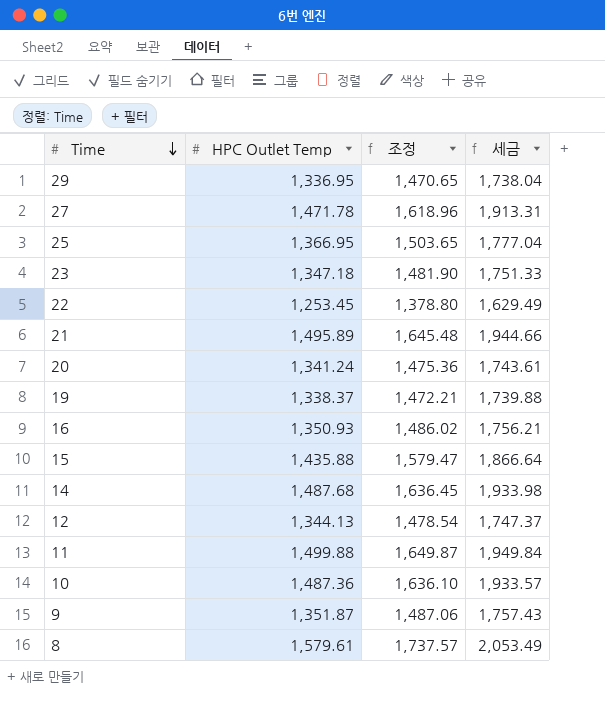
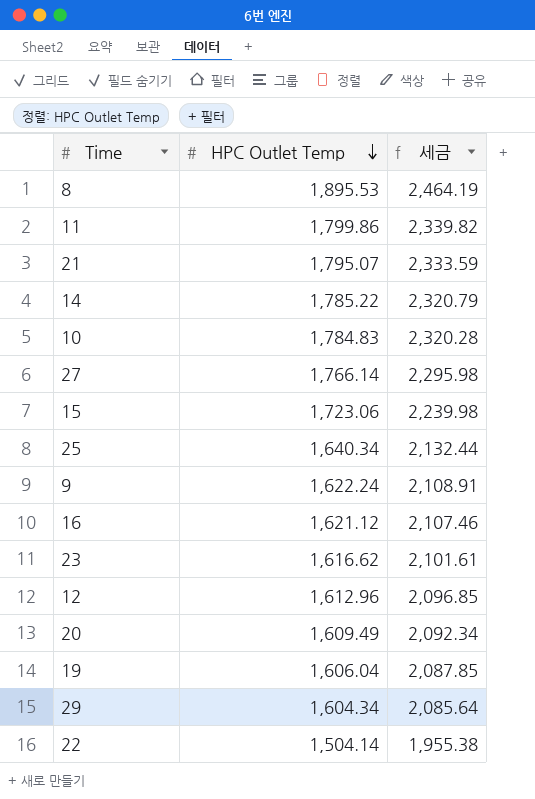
row order: Time descending -> HPC Outlet Temp descending
column 조정 | formula: [HPC Outlet Temp] * 1.1 -> none
8 | HPC Outlet Temp: 1,579.61 -> 1,895.53
8 | 세금: 2,053.49 -> 2,464.19
11 | HPC Outlet Temp: 1,499.88 -> 1,799.86
11 | 세금: 1,949.84 -> 2,339.82
21 | HPC Outlet Temp: 1,495.89 -> 1,795.07
21 | 세금: 1,944.66 -> 2,333.59
14 | HPC Outlet Temp: 1,487.68 -> 1,785.22
14 | 세금: 1,933.98 -> 2,320.79
10 | HPC Outlet Temp: 1,487.36 -> 1,784.83
10 | 세금: 1,933.57 -> 2,320.28
27 | HPC Outlet Temp: 1,471.78 -> 1,766.14
27 | 세금: 1,913.31 -> 2,295.98
15 | HPC Outlet Temp: 1,435.88 -> 1,723.06
15 | 세금: 1,866.64 -> 2,239.98
25 | HPC Outlet Temp: 1,366.95 -> 1,640.34
25 | 세금: 1,777.04 -> 2,132.44
9 | HPC Outlet Temp: 1,351.87 -> 1,622.24
9 | 세금: 1,757.43 -> 2,108.91
16 | HPC Outlet Temp: 1,350.93 -> 1,621.12
16 | 세금: 1,756.21 -> 2,107.46
23 | HPC Outlet Temp: 1,347.18 -> 1,616.62
23 | 세금: 1,751.33 -> 2,101.61
12 | HPC Outlet Temp: 1,344.13 -> 1,612.96
12 | 세금: 1,747.37 -> 2,096.85
20 | HPC Outlet Temp: 1,341.24 -> 1,609.49
20 | 세금: 1,743.61 -> 2,092.34
19 | HPC Outlet Temp: 1,338.37 -> 1,606.04
19 | 세금: 1,739.88 -> 2,087.85
29 | HPC Outlet Temp: 1,336.95 -> 1,604.34
29 | 세금: 1,738.04 -> 2,085.64
22 | HPC Outlet Temp: 1,253.45 -> 1,504.14
22 | 세금: 1,629.49 -> 1,955.38

